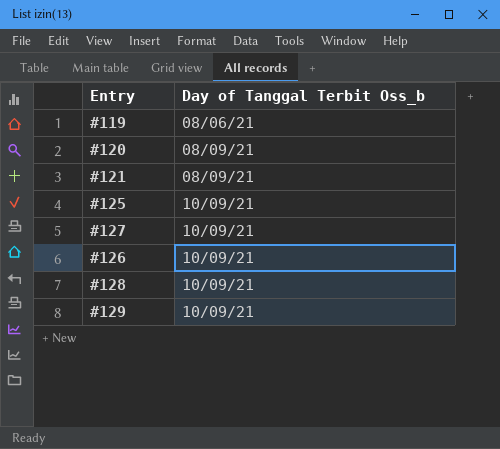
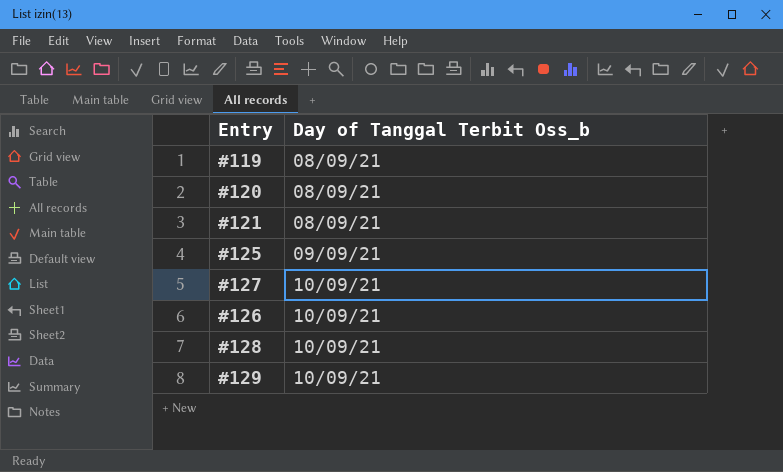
#119 | Day of Tanggal Terbit Oss_b: 08/06/21 -> 08/09/21
#125 | Day of Tanggal Terbit Oss_b: 10/09/21 -> 09/09/21

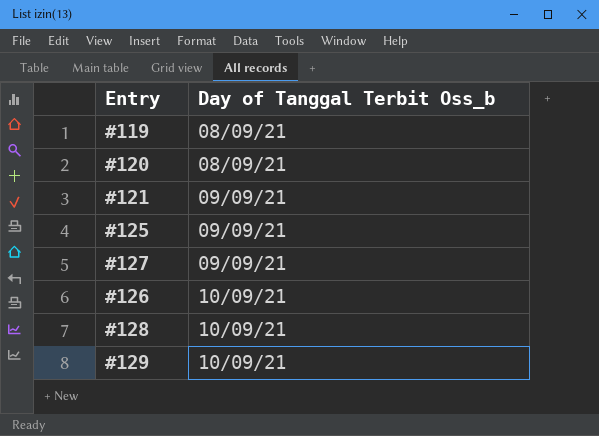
#121 | Day of Tanggal Terbit Oss_b: 08/09/21 -> 09/09/21
#127 | Day of Tanggal Terbit Oss_b: 10/09/21 -> 09/09/21

